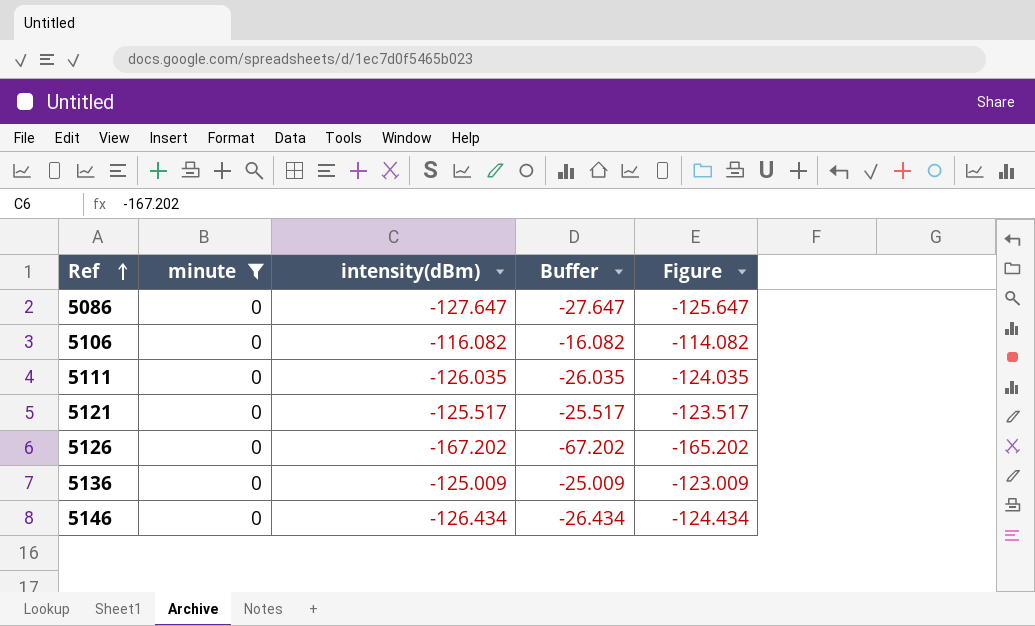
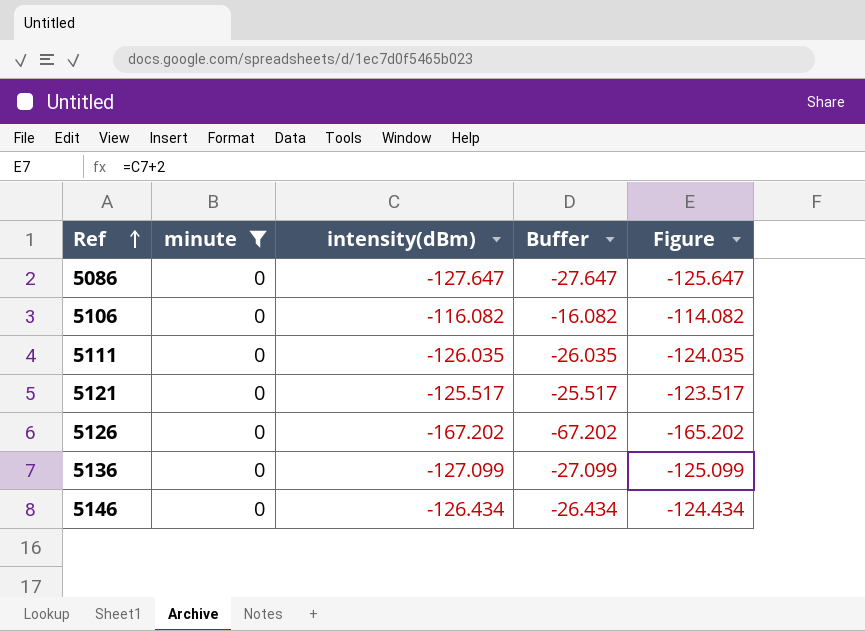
5136 | intensity(dBm): -125.009 -> -127.099
5136 | Buffer: -25.009 -> -27.099
5136 | Figure: -123.009 -> -125.099

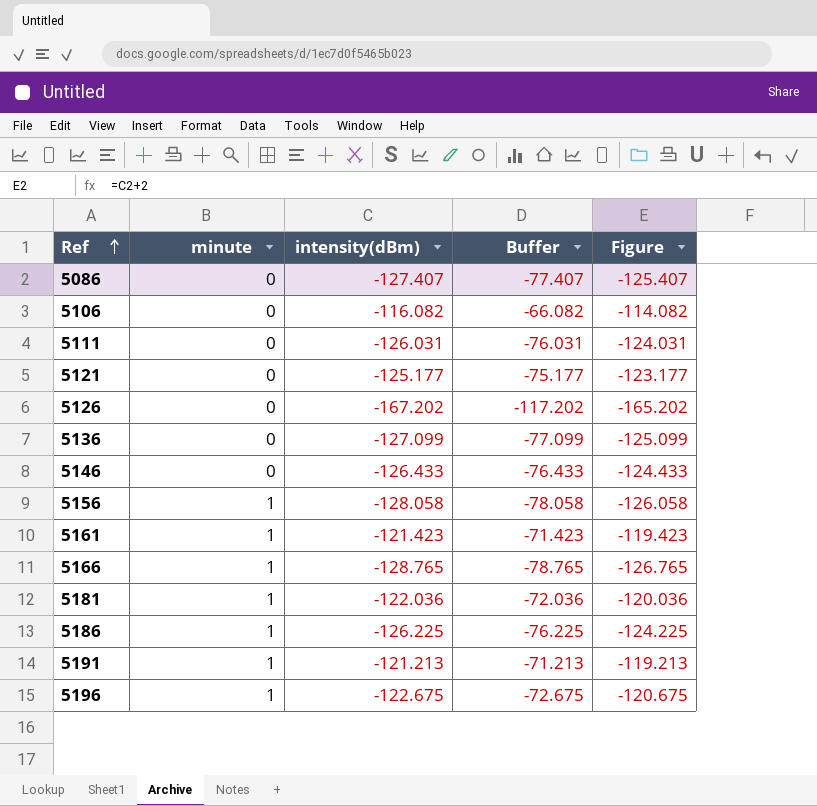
filter: minute = 0 -> none
column Buffer | formula: [intensity(dBm)] + 100 -> [intensity(dBm)] + 50
5086 | intensity(dBm): -127.647 -> -127.407
5086 | Figure: -125.647 -> -125.407
5111 | intensity(dBm): -126.035 -> -126.031
5111 | Figure: -124.035 -> -124.031
5121 | intensity(dBm): -125.517 -> -125.177
5121 | Figure: -123.517 -> -123.177
5146 | intensity(dBm): -126.434 -> -126.433
5146 | Figure: -124.434 -> -124.433

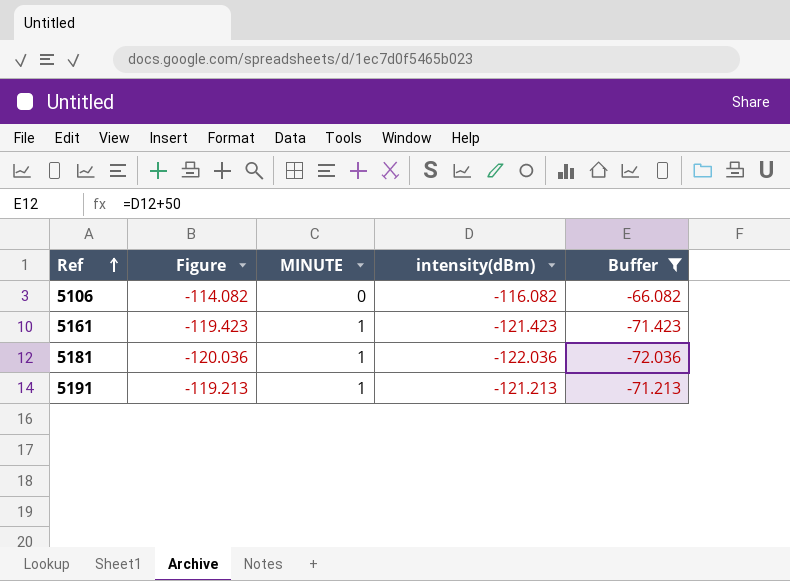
filter: none -> Buffer >= -72.036
column Figure | position: 5 -> 2
column name: minute -> MINUTE

